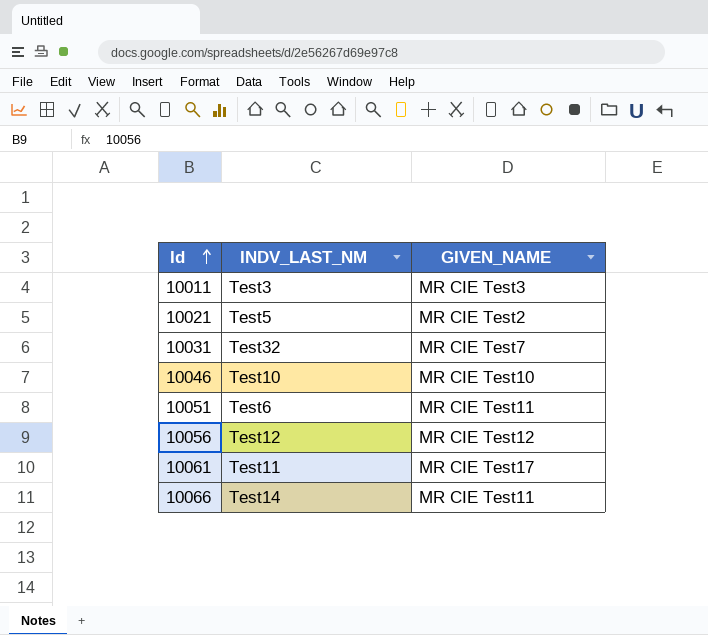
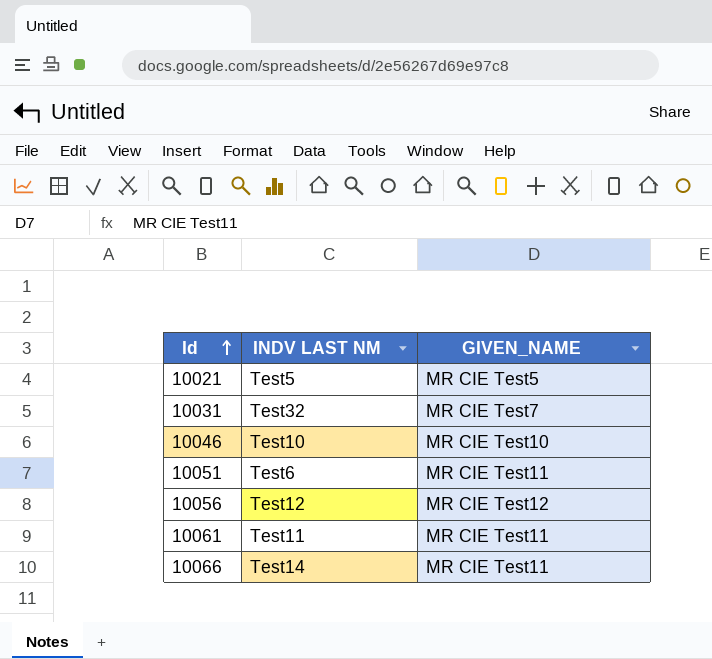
column name: INDV_LAST_NM -> INDV LAST NM
row 10011: Test3 | MR CIE Test3 -> none
10021 | GIVEN_NAME: MR CIE Test2 -> MR CIE Test5
10061 | GIVEN_NAME: MR CIE Test17 -> MR CIE Test11

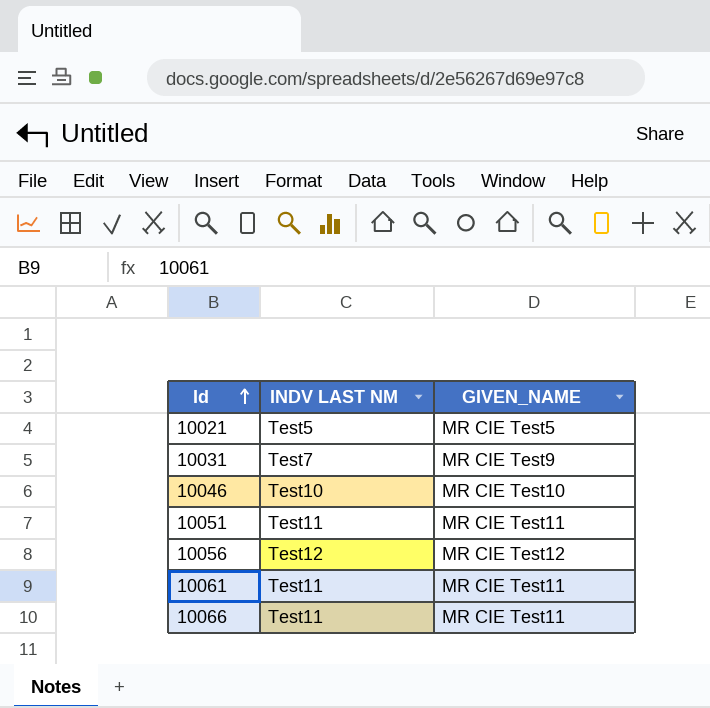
10031 | INDV LAST NM: Test32 -> Test7
10031 | GIVEN_NAME: MR CIE Test7 -> MR CIE Test9
10051 | INDV LAST NM: Test6 -> Test11
10066 | INDV LAST NM: Test14 -> Test11

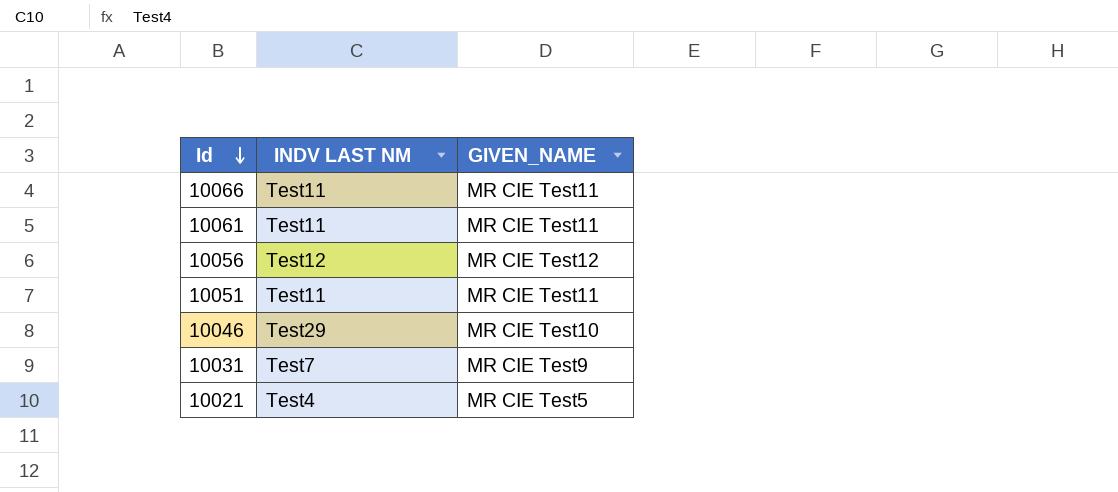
row order: Id ascending -> Id descending
10046 | INDV LAST NM: Test10 -> Test29
10021 | INDV LAST NM: Test5 -> Test4

